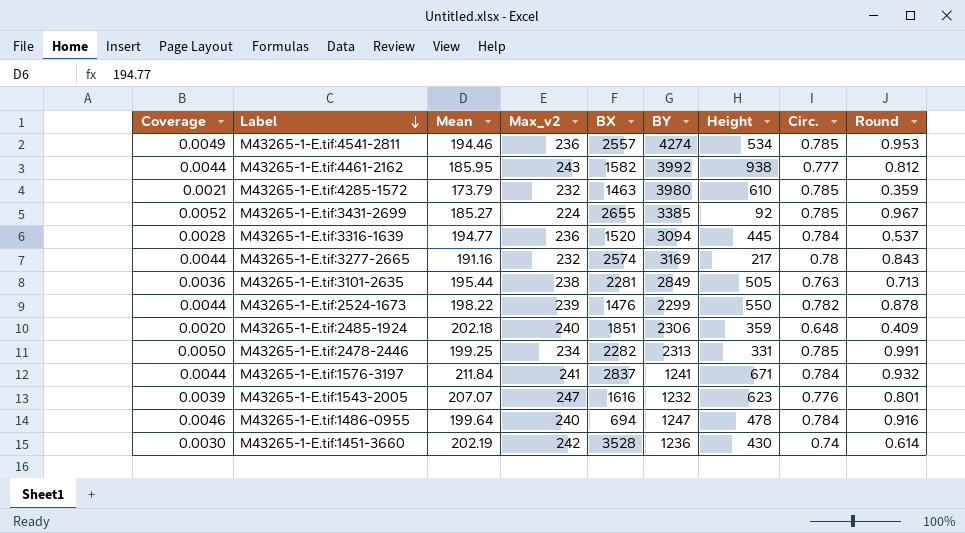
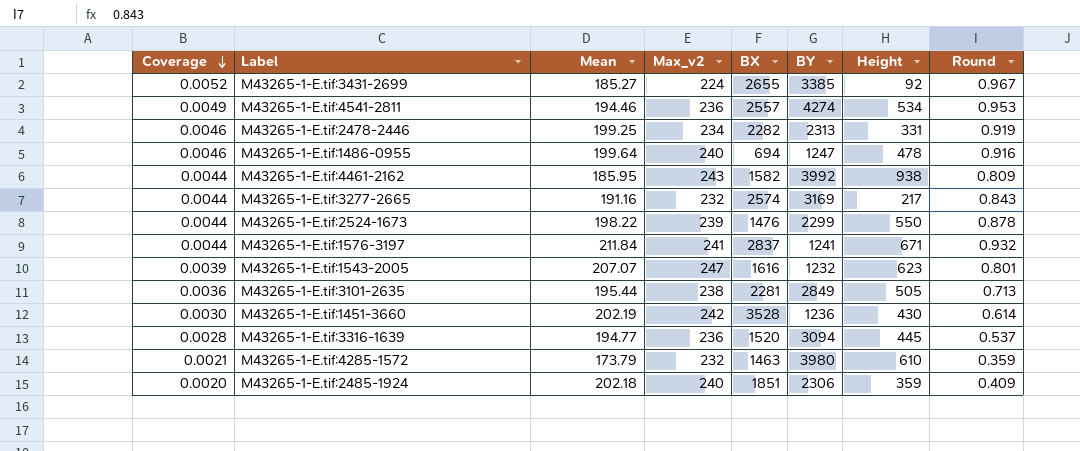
row order: Label descending -> Coverage descending
column Circ. | position: 8 -> none
M43265-1-E.tif:2478-2446 | Coverage: 0.0050 -> 0.0046
M43265-1-E.tif:2478-2446 | Round: 0.991 -> 0.919
M43265-1-E.tif:4461-2162 | Round: 0.812 -> 0.809

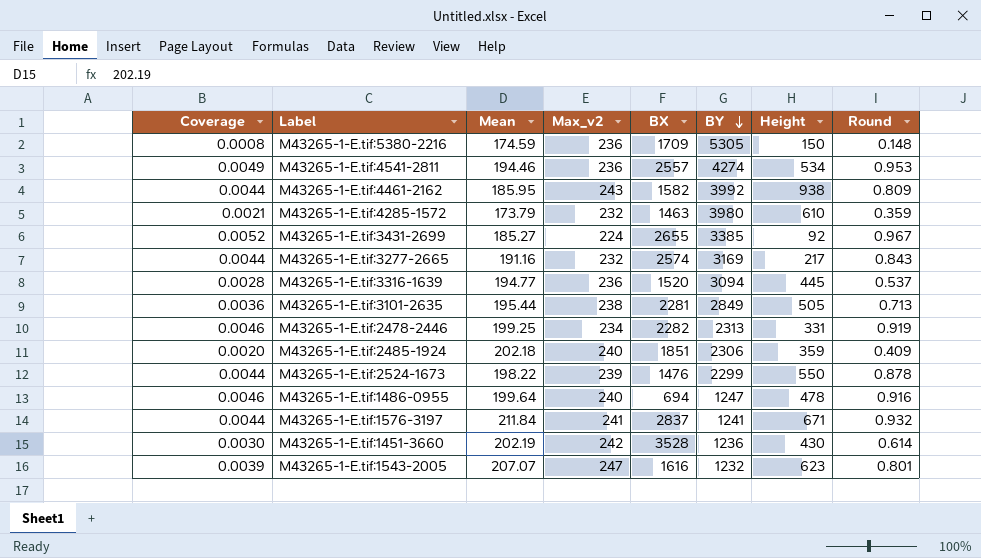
row order: Coverage descending -> BY descending
row M43265-1-E.tif:5380-2216: none -> 0.0008 | 174.59 | 236 | 1709 | 5305 | 150 | 0.148

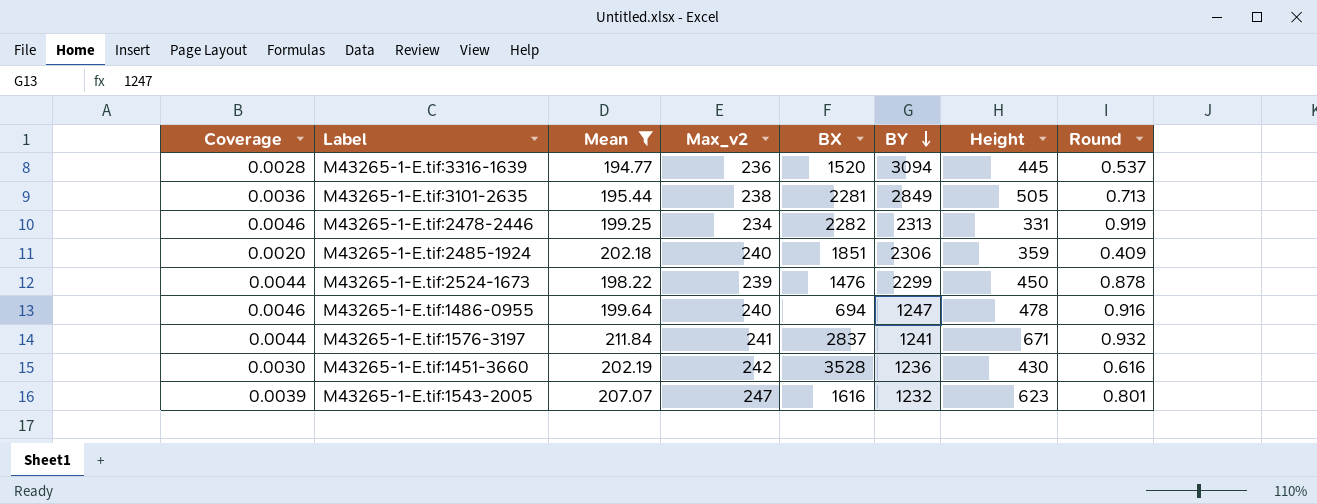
filter: none -> Mean >= 194.77
M43265-1-E.tif:2524-1673 | Height: 550 -> 450
M43265-1-E.tif:1451-3660 | Round: 0.614 -> 0.616

